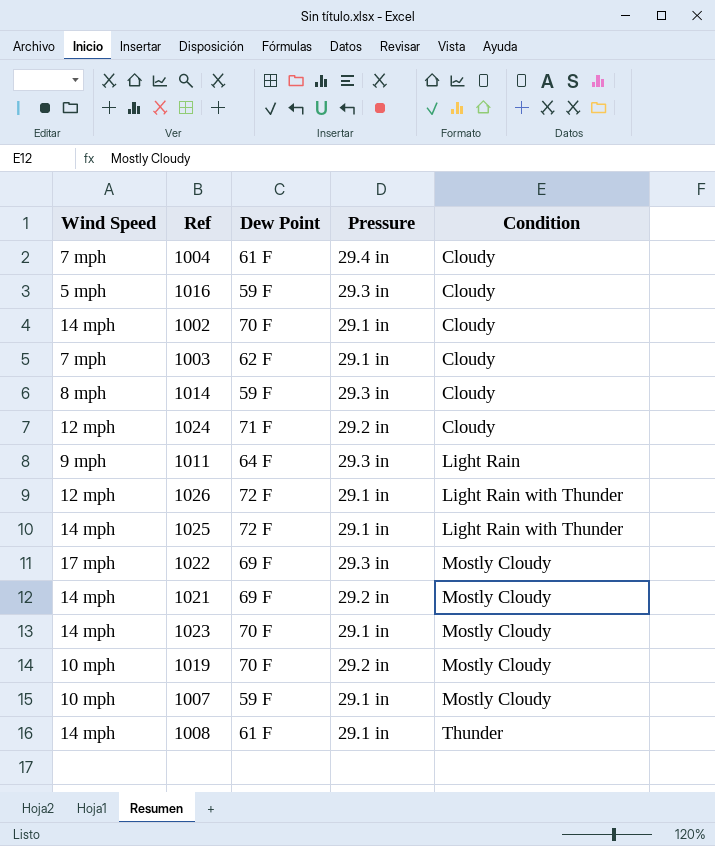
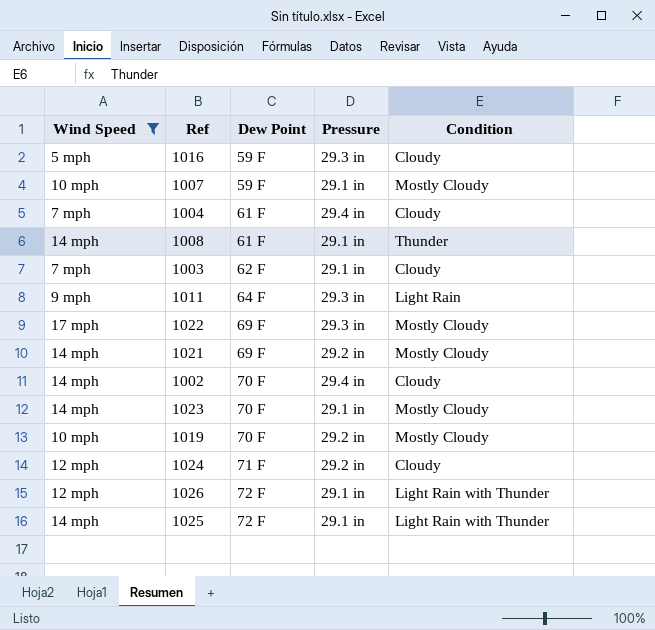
filter: none -> Wind Speed != 8 mph
row order: Condition ascending -> Dew Point ascending
1002 | Pressure: 29.1 in -> 29.4 in

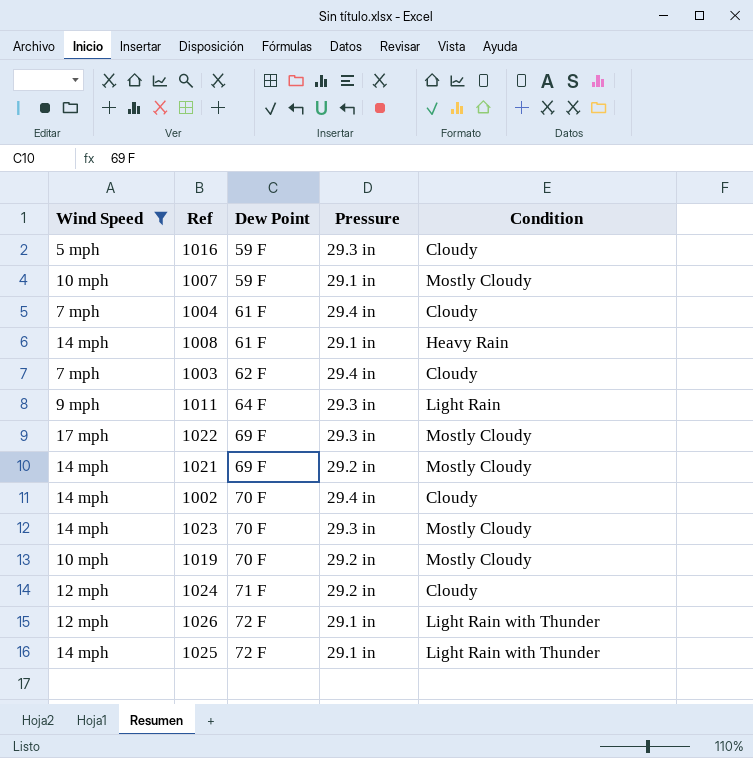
1008 | Condition: Thunder -> Heavy Rain
1003 | Pressure: 29.1 in -> 29.4 in
1023 | Pressure: 29.1 in -> 29.3 in

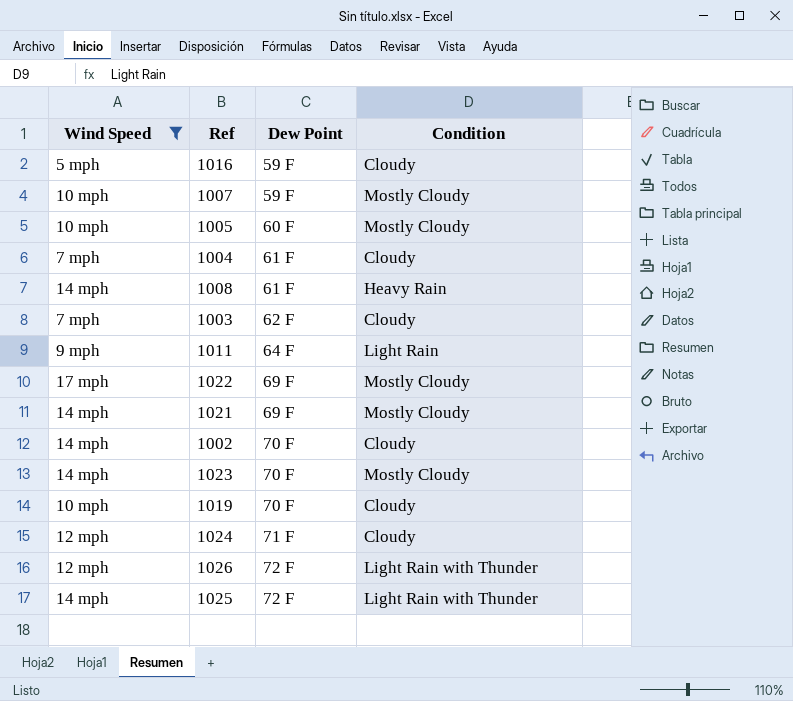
column Pressure | position: 4 -> none
row 1005: none -> 10 mph | 60 F | Mostly Cloudy
1019 | Condition: Mostly Cloudy -> Cloudy

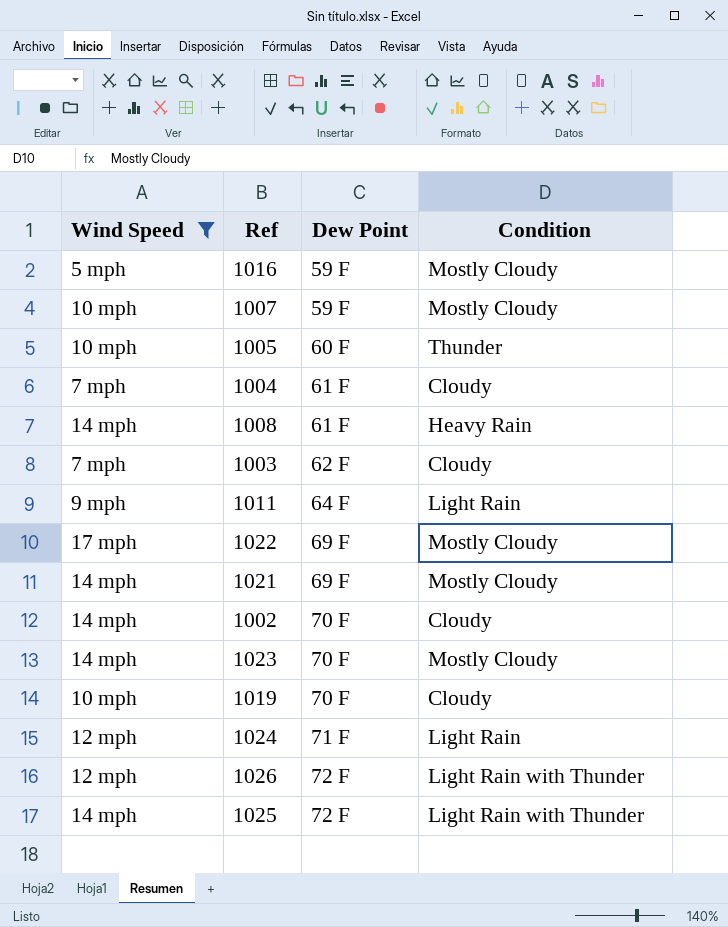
1016 | Condition: Cloudy -> Mostly Cloudy
1005 | Condition: Mostly Cloudy -> Thunder
1024 | Condition: Cloudy -> Light Rain

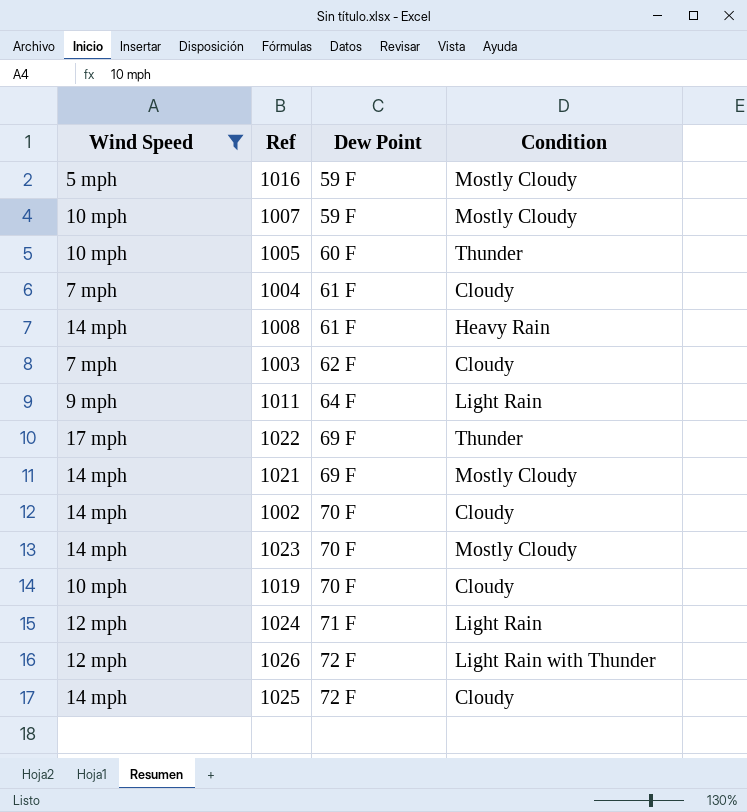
1022 | Condition: Mostly Cloudy -> Thunder
1025 | Condition: Light Rain with Thunder -> Cloudy

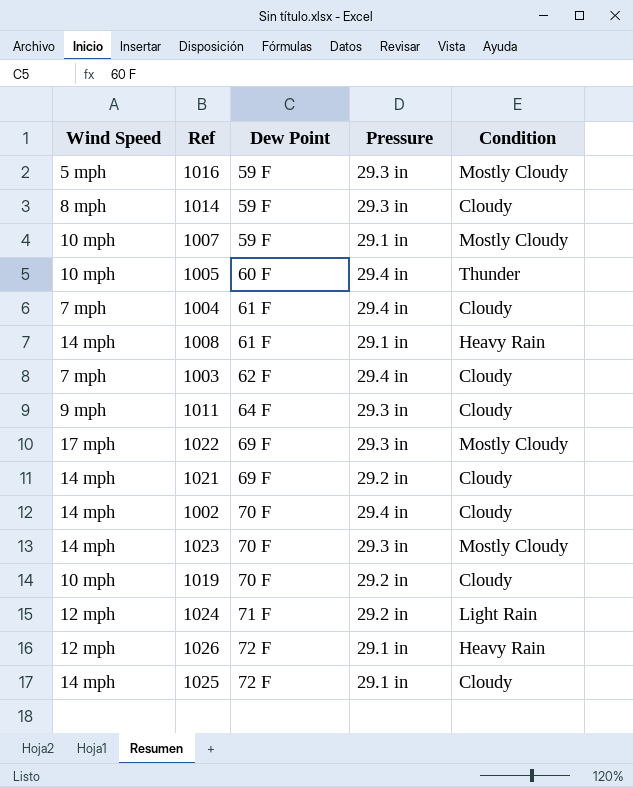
filter: Wind Speed != 8 mph -> none
column Pressure | position: none -> 4
1011 | Condition: Light Rain -> Cloudy
1022 | Condition: Thunder -> Mostly Cloudy
1021 | Condition: Mostly Cloudy -> Cloudy
1026 | Condition: Light Rain with Thunder -> Heavy Rain

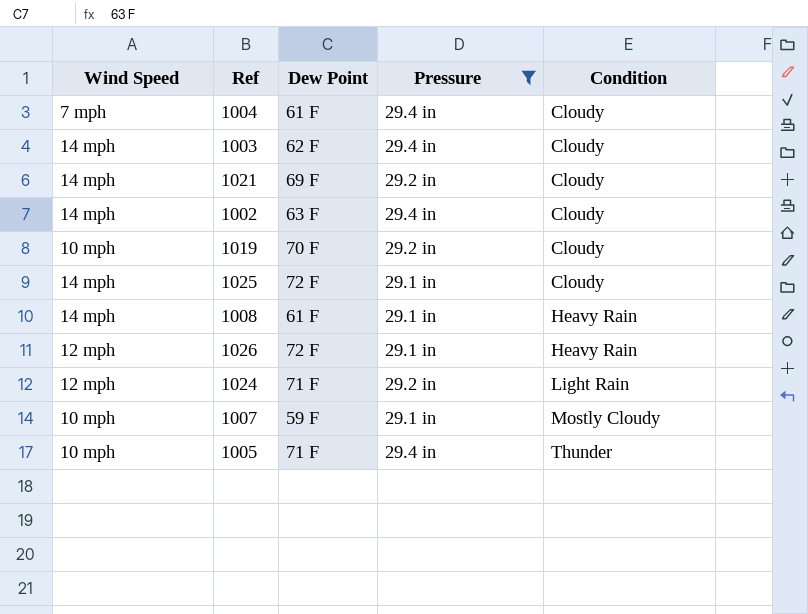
filter: none -> Pressure != 29.3 in
row order: Dew Point ascending -> Condition ascending
1003 | Wind Speed: 7 mph -> 14 mph
1002 | Dew Point: 70 F -> 63 F
1005 | Dew Point: 60 F -> 71 F

